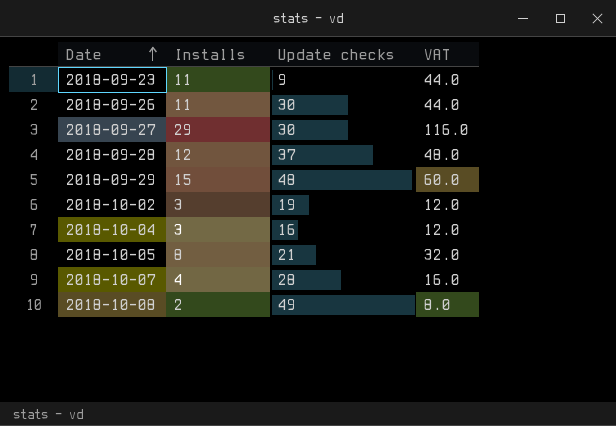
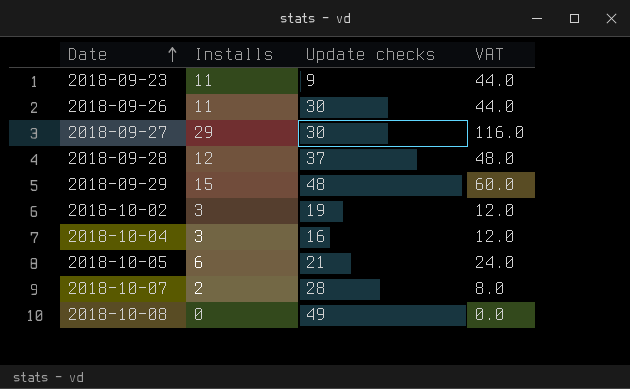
2018-10-05 | Installs: 8 -> 6
2018-10-05 | VAT: 32.0 -> 24.0
2018-10-07 | Installs: 4 -> 2
2018-10-07 | VAT: 16.0 -> 8.0
2018-10-08 | Installs: 2 -> 0
2018-10-08 | VAT: 8.0 -> 0.0

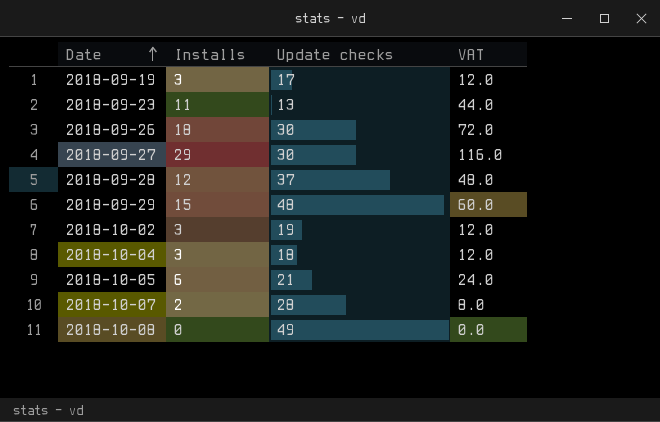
row 2018-09-19: none -> 3 | 17 | 12.0
2018-09-23 | Update checks: 9 -> 13
2018-09-26 | Installs: 11 -> 18
2018-09-26 | VAT: 44.0 -> 72.0
2018-10-04 | Update checks: 16 -> 18

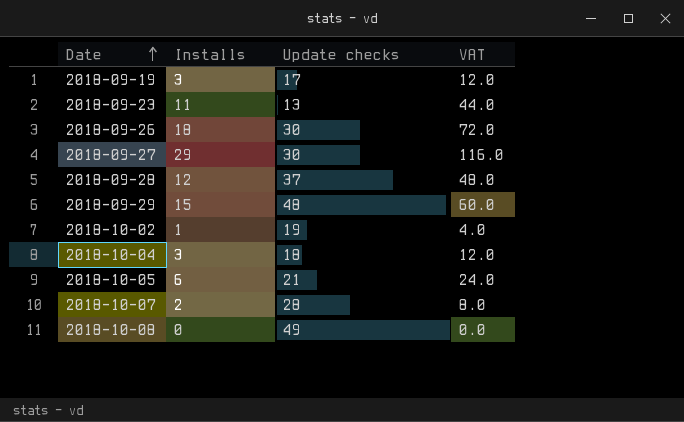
2018-10-02 | Installs: 3 -> 1
2018-10-02 | VAT: 12.0 -> 4.0

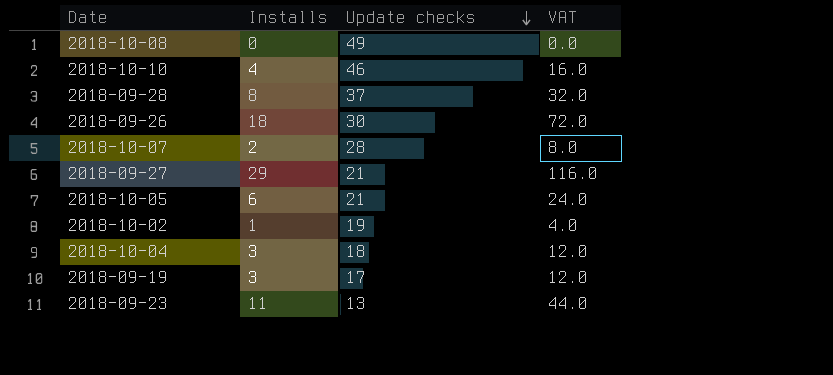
row order: Date ascending -> Update checks descending
row 2018-09-29: 15 | 48 | 60.0 -> none
row 2018-10-10: none -> 4 | 46 | 16.0
2018-09-28 | Installs: 12 -> 8
2018-09-28 | VAT: 48.0 -> 32.0
2018-09-27 | Update checks: 30 -> 21

